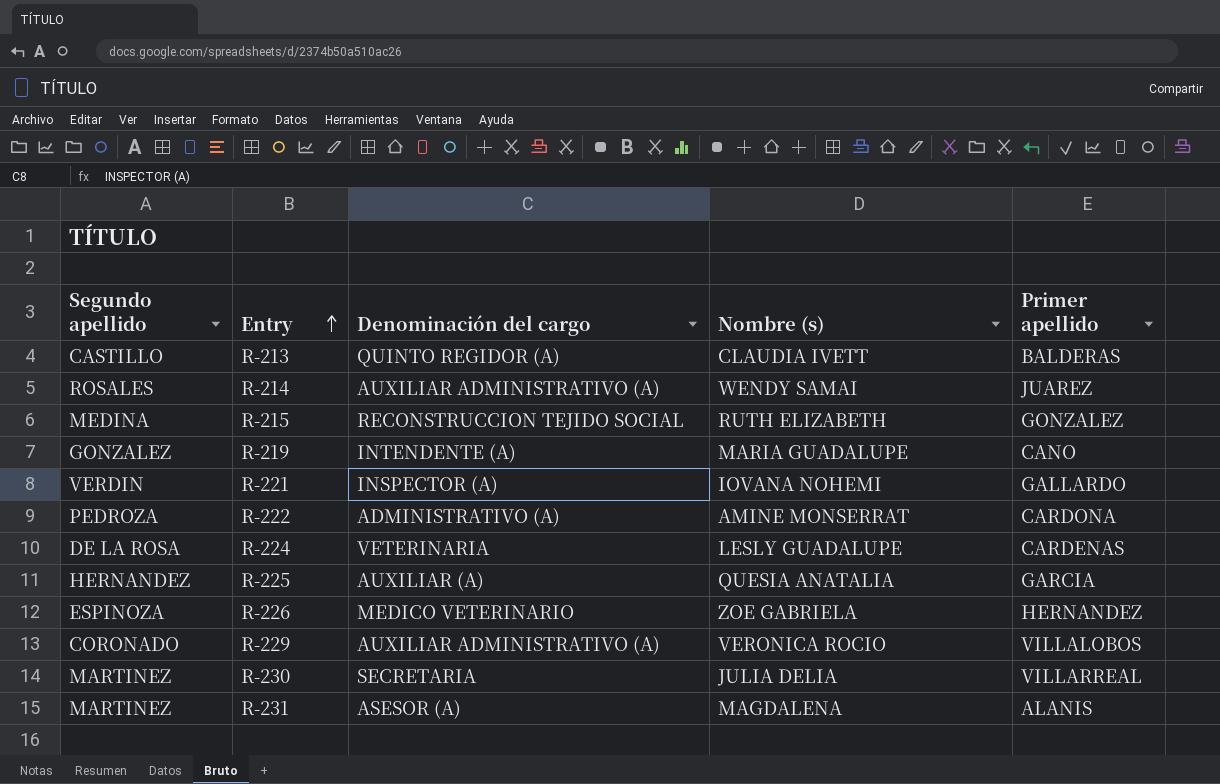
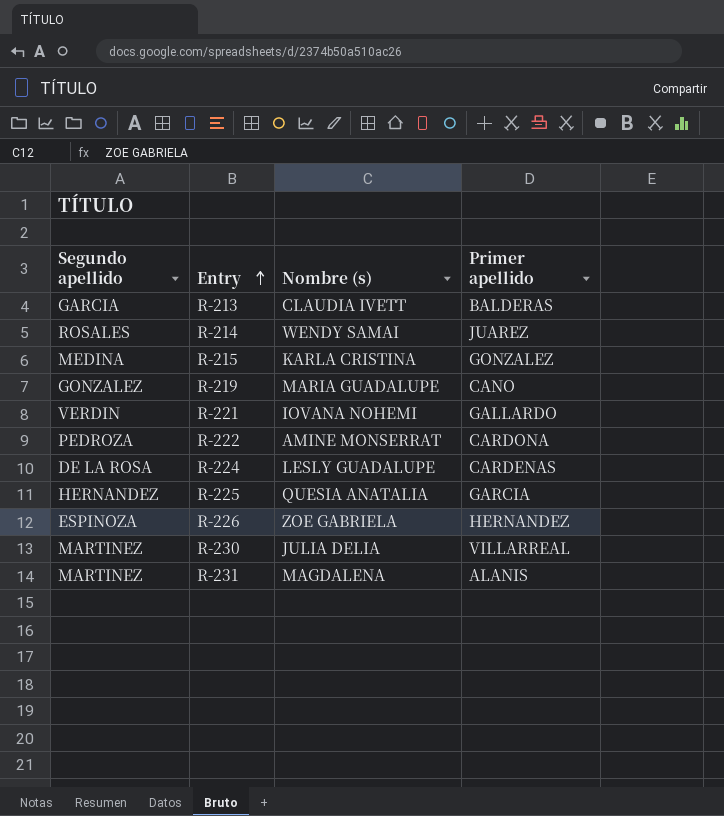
column Denominación del cargo | position: 3 -> none
row R-229: CORONADO | AUXILIAR ADMINISTRATIVO (A) | VERONICA ROCIO | VILLALOBOS -> none
R-213 | Segundo apellido: CASTILLO -> GARCIA
R-215 | Nombre (s): RUTH ELIZABETH -> KARLA CRISTINA

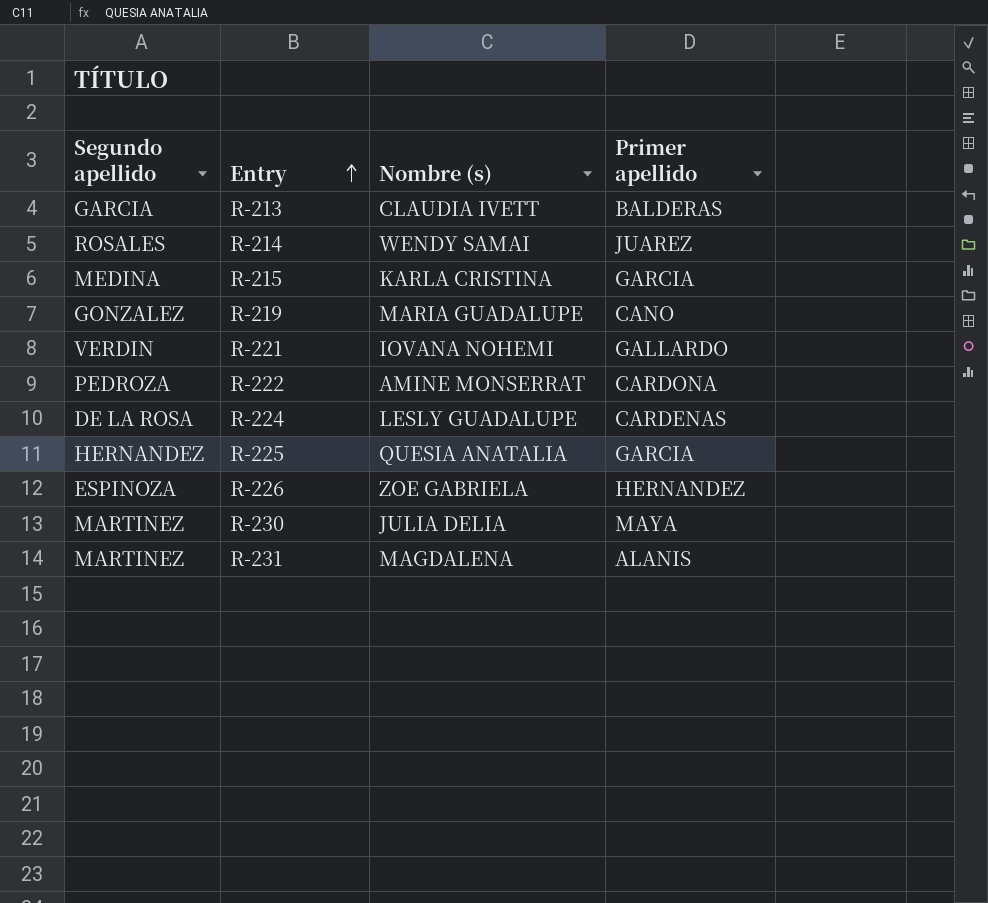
R-215 | Primer apellido: GONZALEZ -> GARCIA
R-230 | Primer apellido: VILLARREAL -> MAYA

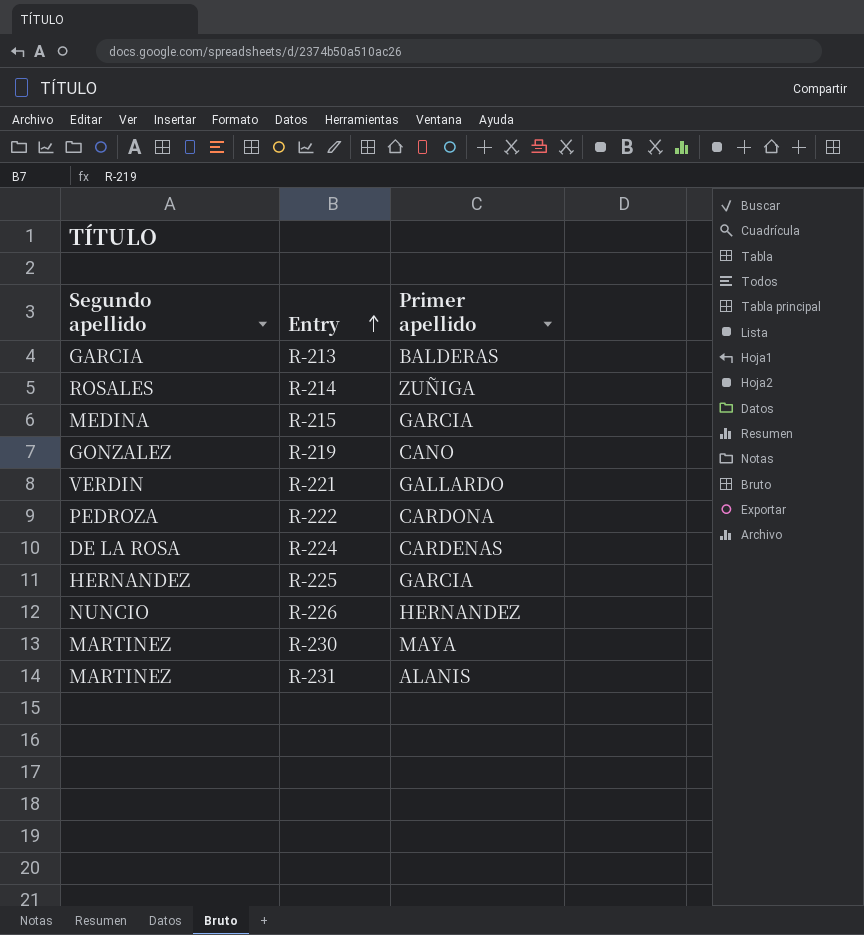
column Nombre (s) | position: 3 -> none
R-214 | Primer apellido: JUAREZ -> ZUÑIGA
R-226 | Segundo apellido: ESPINOZA -> NUNCIO

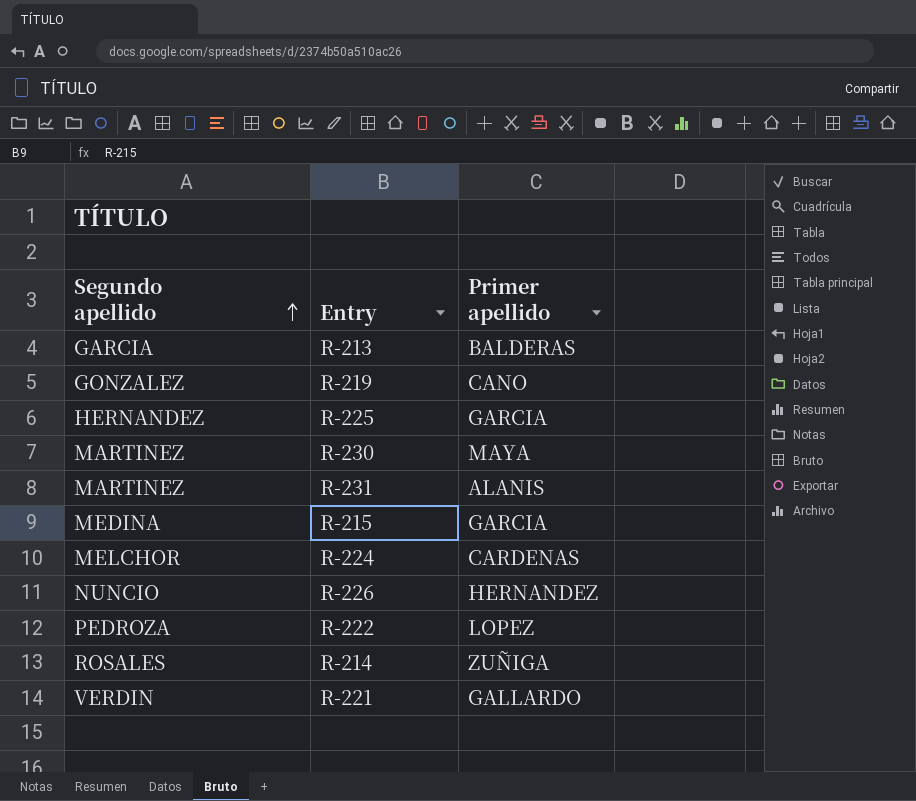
row order: Entry ascending -> Segundo apellido ascending
R-224 | Segundo apellido: DE LA ROSA -> MELCHOR
R-222 | Primer apellido: CARDONA -> LOPEZ

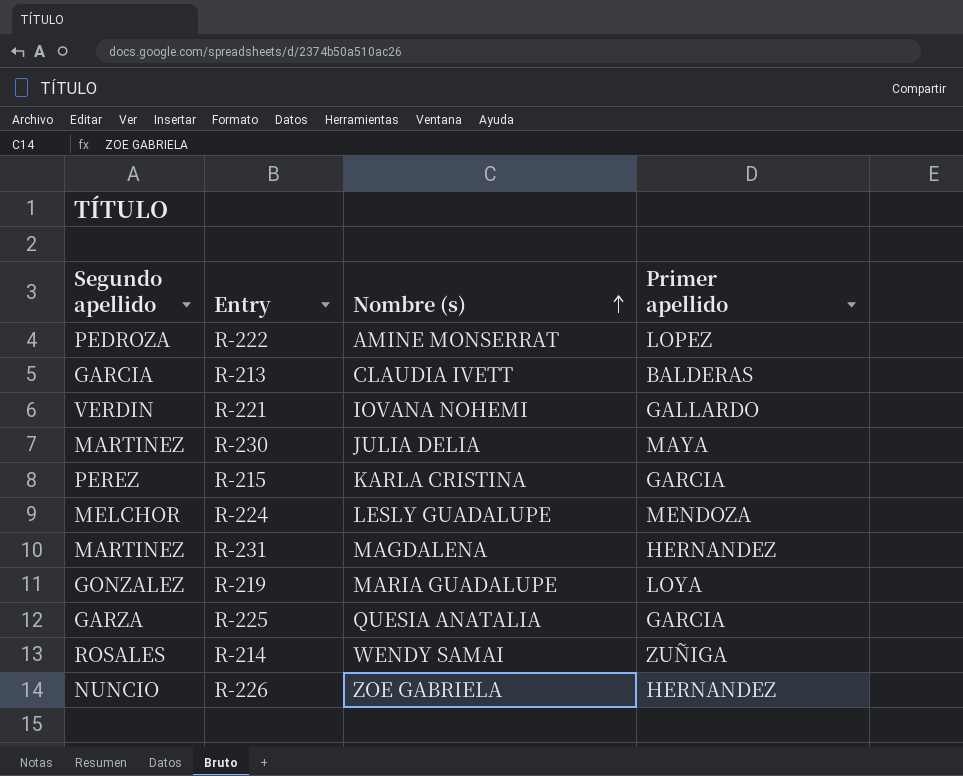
row order: Segundo apellido ascending -> Nombre (s) ascending
column Nombre (s) | position: none -> 3
R-215 | Segundo apellido: MEDINA -> PEREZ
R-224 | Primer apellido: CARDENAS -> MENDOZA
R-231 | Primer apellido: ALANIS -> HERNANDEZ
R-219 | Primer apellido: CANO -> LOYA
R-225 | Segundo apellido: HERNANDEZ -> GARZA

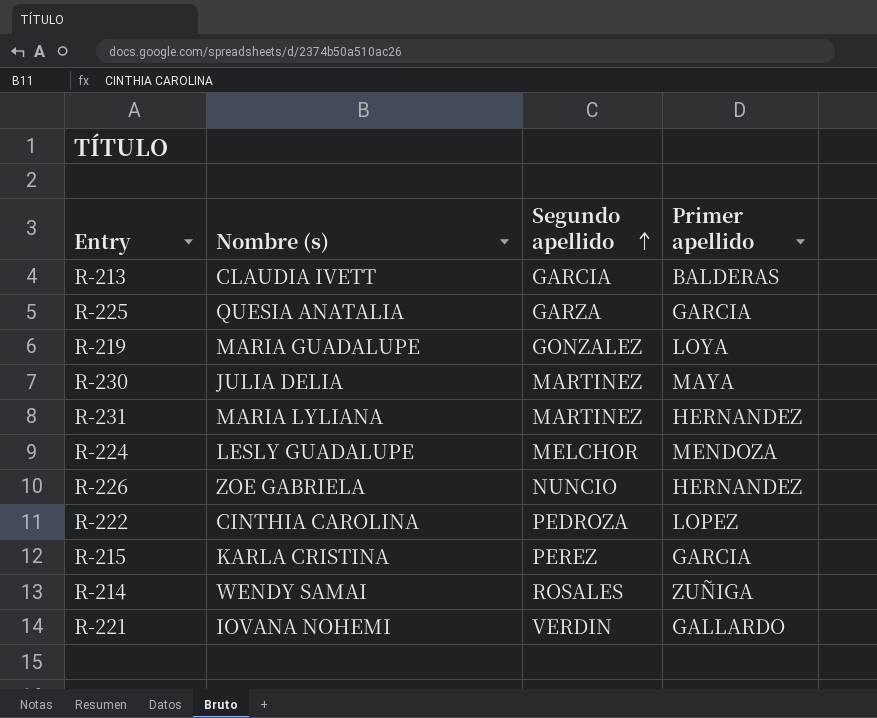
row order: Nombre (s) ascending -> Segundo apellido ascending
column Segundo apellido | position: 1 -> 3
R-231 | Nombre (s): MAGDALENA -> MARIA LYLIANA
R-222 | Nombre (s): AMINE MONSERRAT -> CINTHIA CAROLINA

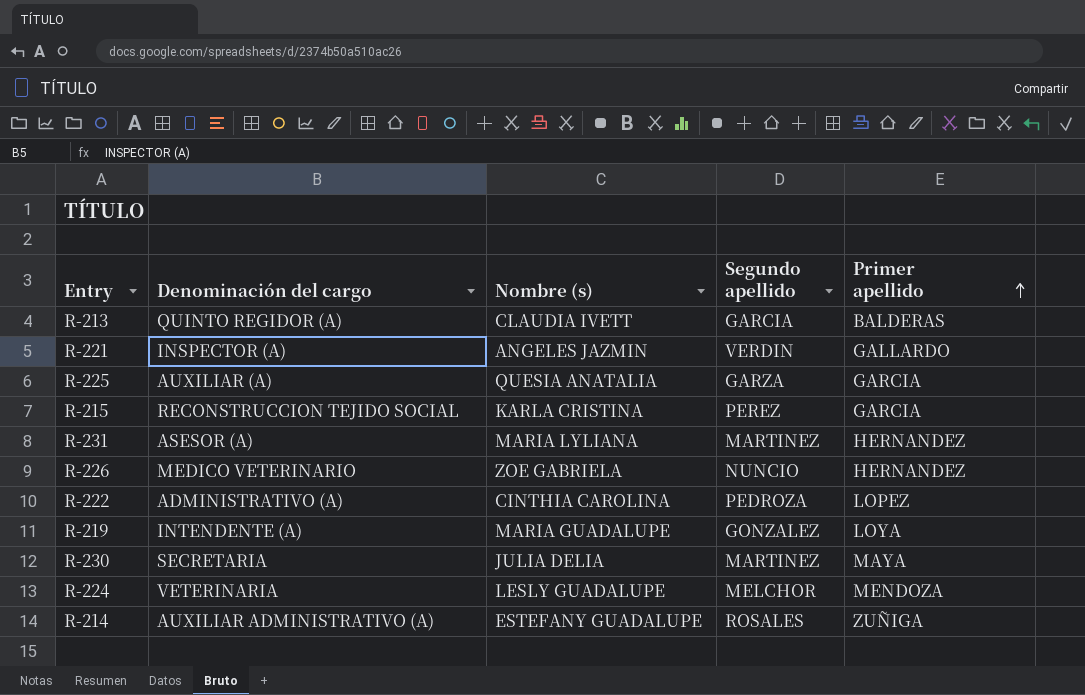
row order: Segundo apellido ascending -> Primer apellido ascending
column Denominación del cargo | position: none -> 2
R-221 | Nombre (s): IOVANA NOHEMI -> ANGELES JAZMIN
R-214 | Nombre (s): WENDY SAMAI -> ESTEFANY GUADALUPE

